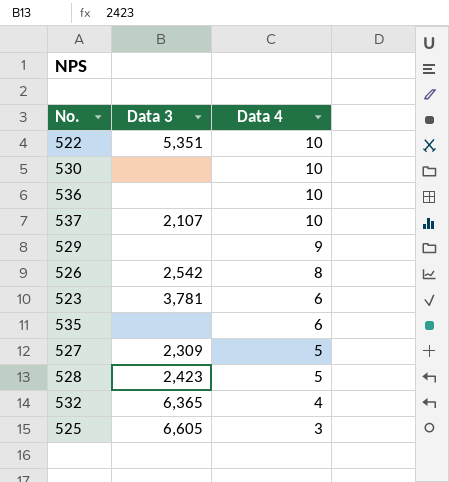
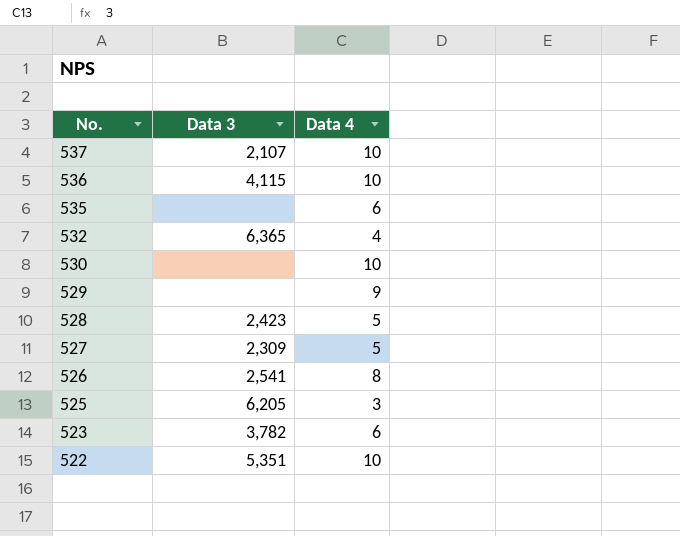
row order: Data 4 descending -> No. descending
536 | Data 3: none -> 4,115
526 | Data 3: 2,542 -> 2,541
525 | Data 3: 6,605 -> 6,205
523 | Data 3: 3,781 -> 3,782

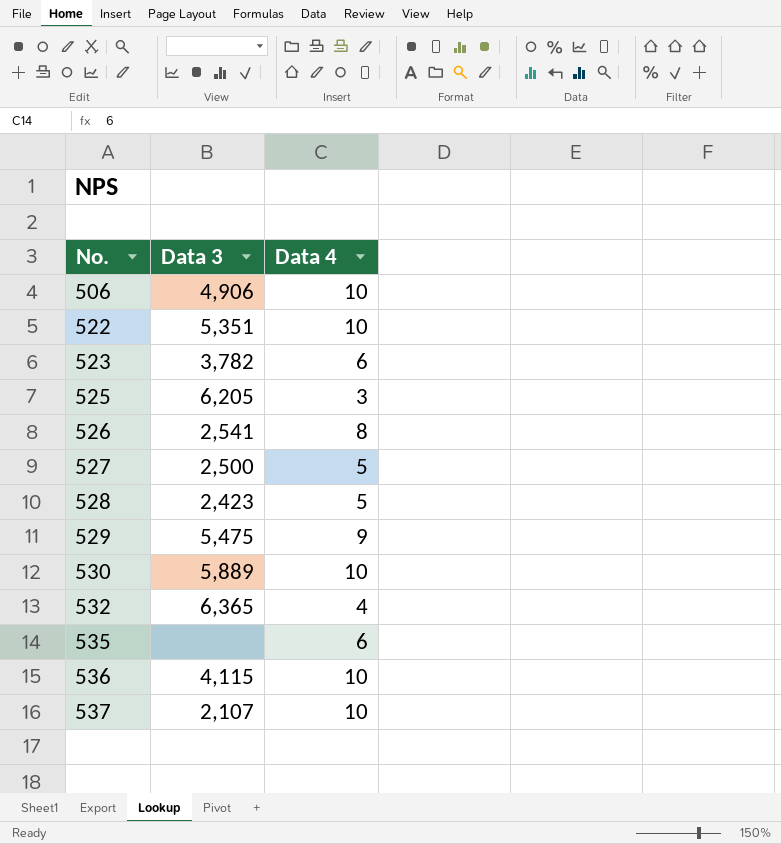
row order: No. descending -> No. ascending
row 506: none -> 4,906 | 10
527 | Data 3: 2,309 -> 2,500
529 | Data 3: none -> 5,475
530 | Data 3: none -> 5,889

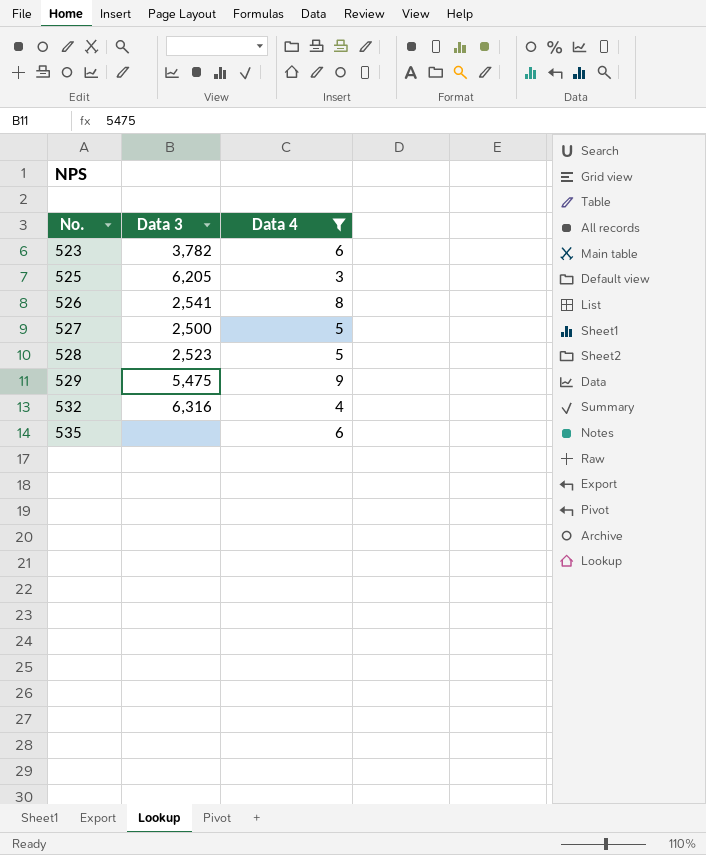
filter: none -> Data 4 != 10
528 | Data 3: 2,423 -> 2,523
532 | Data 3: 6,365 -> 6,316

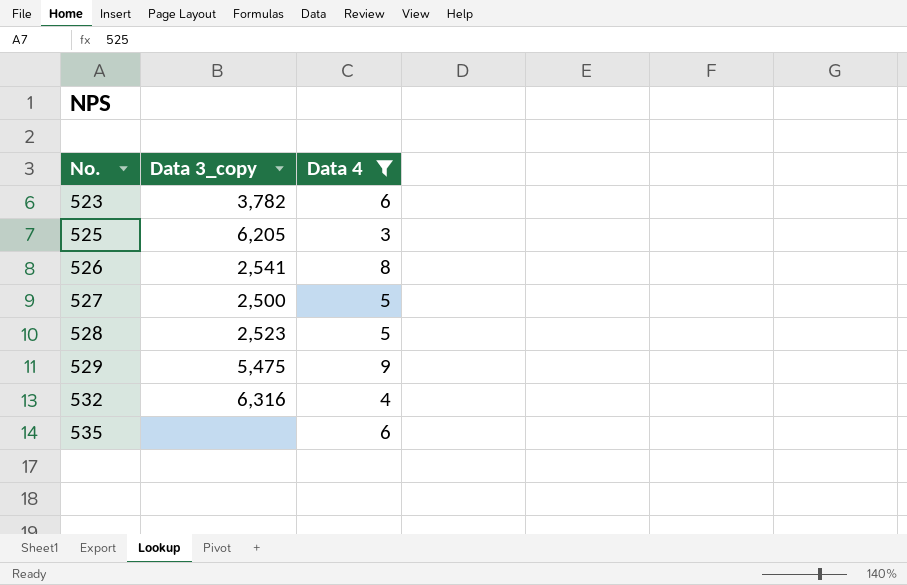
column name: Data 3 -> Data 3_copy

